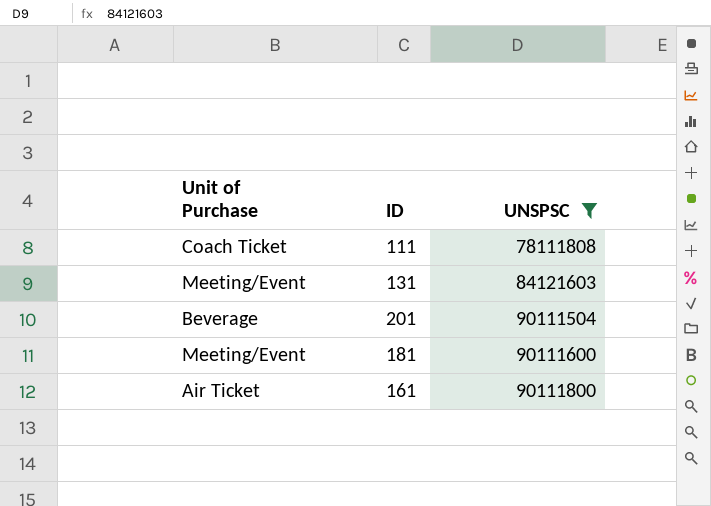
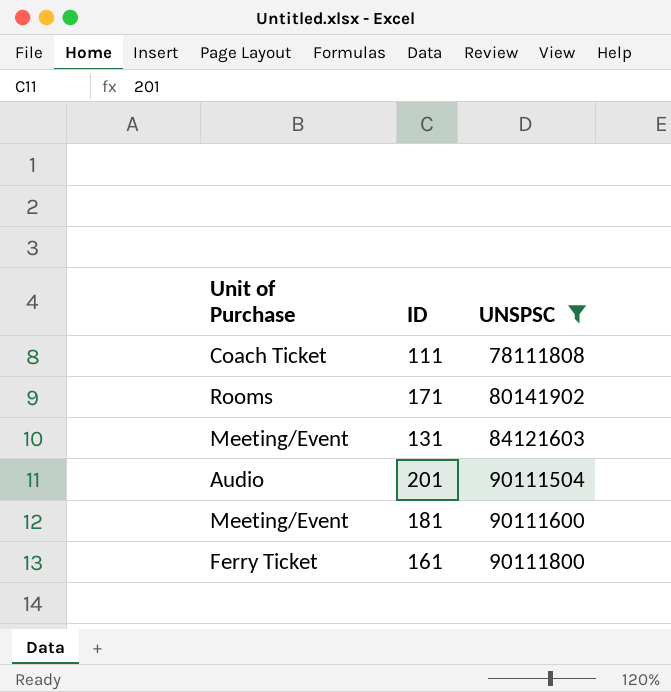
row 171: none -> Rooms | 80141902
201 | Unit of Purchase: Beverage -> Audio
161 | Unit of Purchase: Air Ticket -> Ferry Ticket

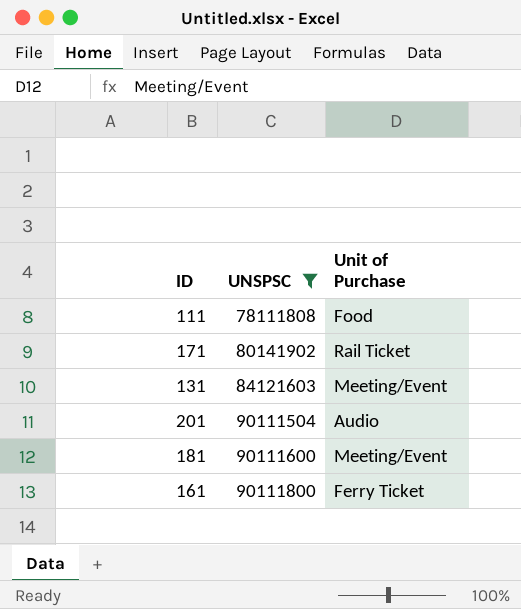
column Unit of Purchase | position: 1 -> 3
111 | Unit of Purchase: Coach Ticket -> Food
171 | Unit of Purchase: Rooms -> Rail Ticket

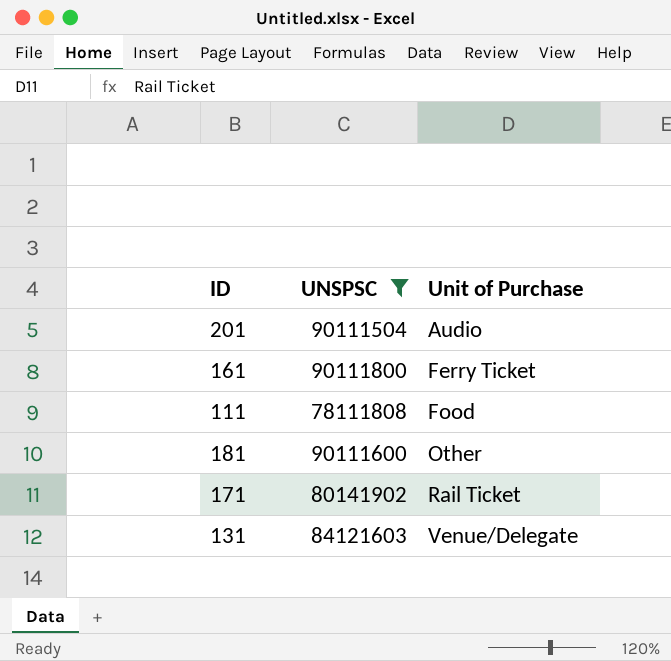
row order: UNSPSC ascending -> Unit of Purchase ascending
181 | Unit of Purchase: Meeting/Event -> Other
131 | Unit of Purchase: Meeting/Event -> Venue/Delegate

